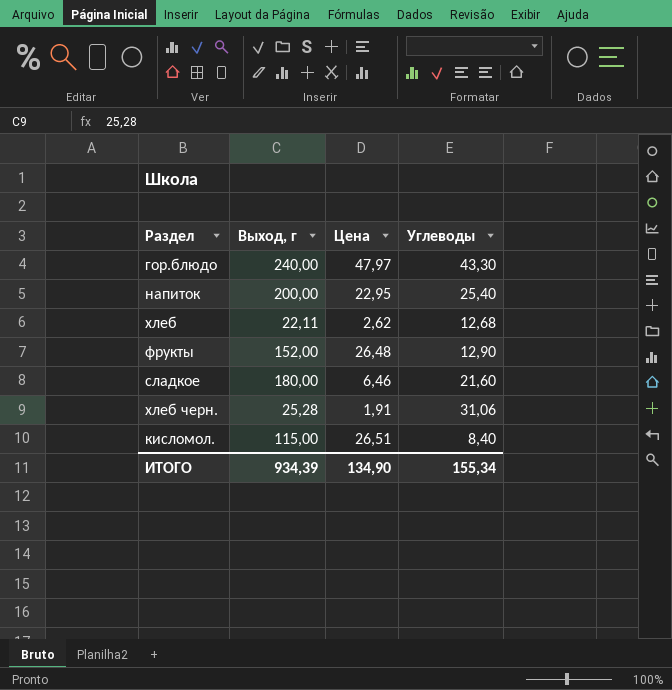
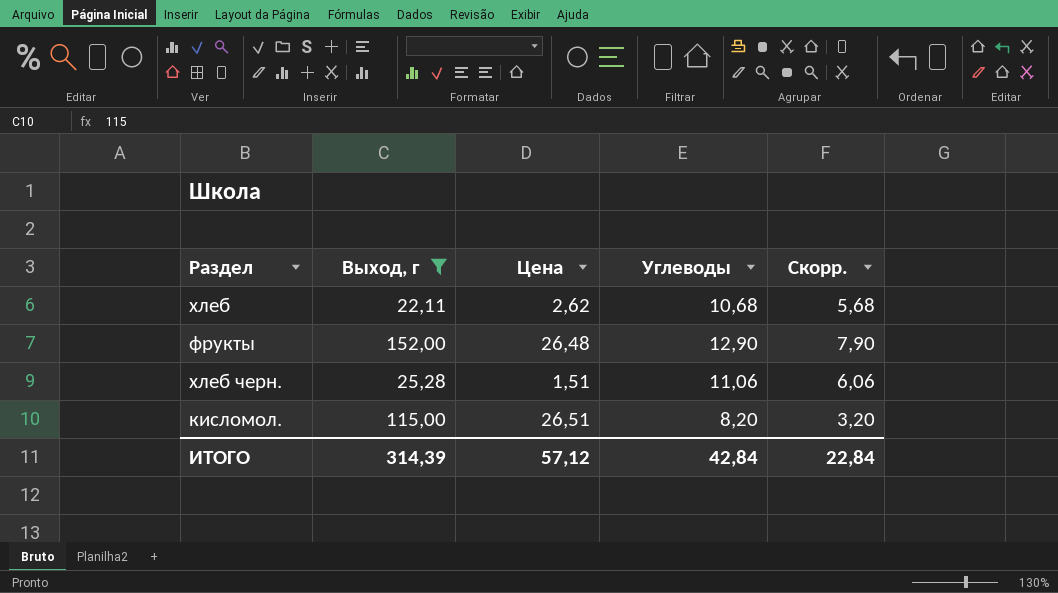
filter: none -> Выход, г <= 152,00
column Скорр. | formula: none -> [Углеводы] - 5
хлеб | Углеводы: 12,68 -> 10,68
хлеб черн. | Цена: 1,91 -> 1,51
хлеб черн. | Углеводы: 31,06 -> 11,06
кисломол. | Углеводы: 8,40 -> 8,20
ИТОГО | Выход, г: 934,39 -> 314,39
ИТОГО | Цена: 134,90 -> 57,12
ИТОГО | Углеводы: 155,34 -> 42,84

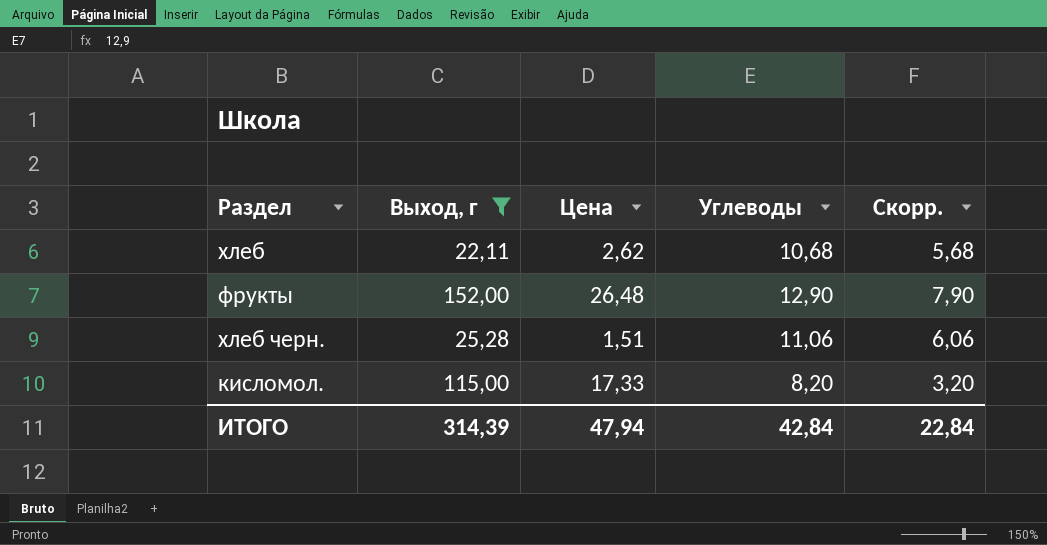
кисломол. | Цена: 26,51 -> 17,33
ИТОГО | Цена: 57,12 -> 47,94

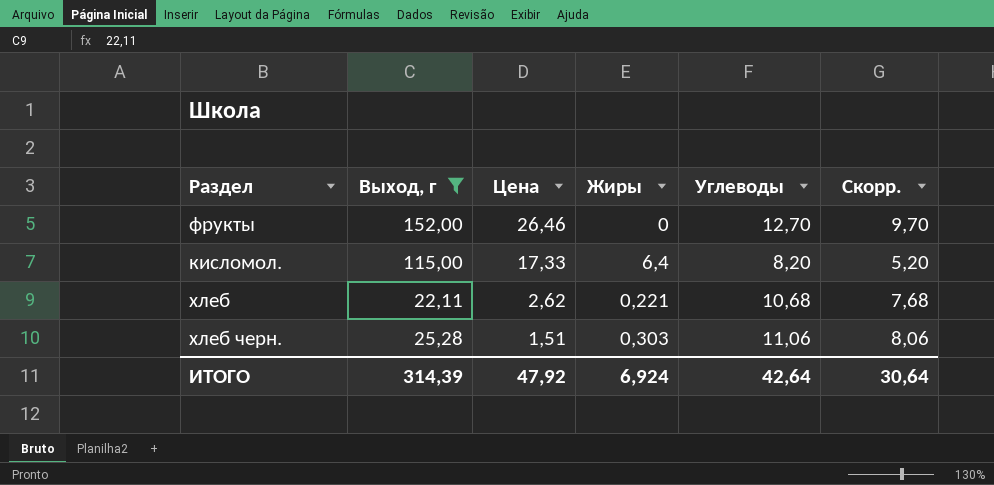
row order: none -> Цена descending
column Жиры | position: none -> 4
column Скорр. | formula: [Углеводы] - 5 -> [Углеводы] - 3
фрукты | Цена: 26,48 -> 26,46
фрукты | Углеводы: 12,90 -> 12,70
ИТОГО | Цена: 47,94 -> 47,92
ИТОГО | Углеводы: 42,84 -> 42,64
ИТОГО | Скорр.: 22,84 -> 30,64

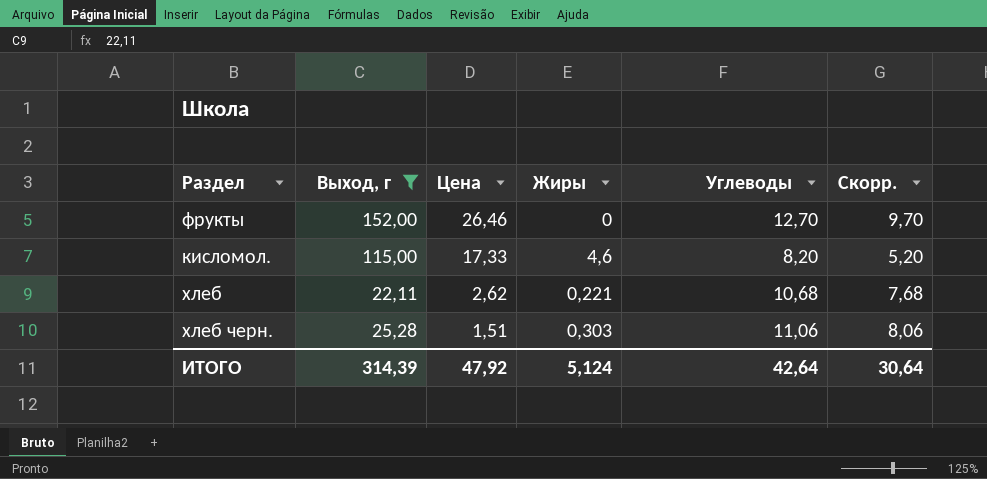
кисломол. | Жиры: 6,4 -> 4,6
ИТОГО | Жиры: 6,924 -> 5,124

